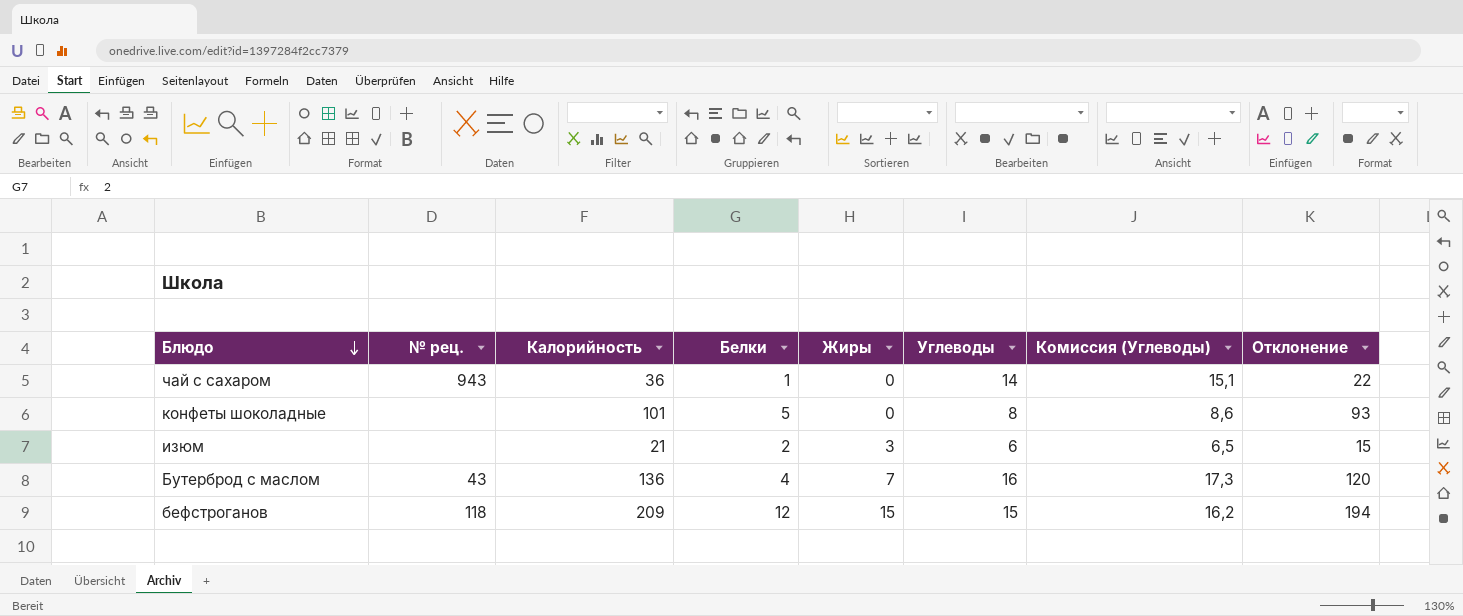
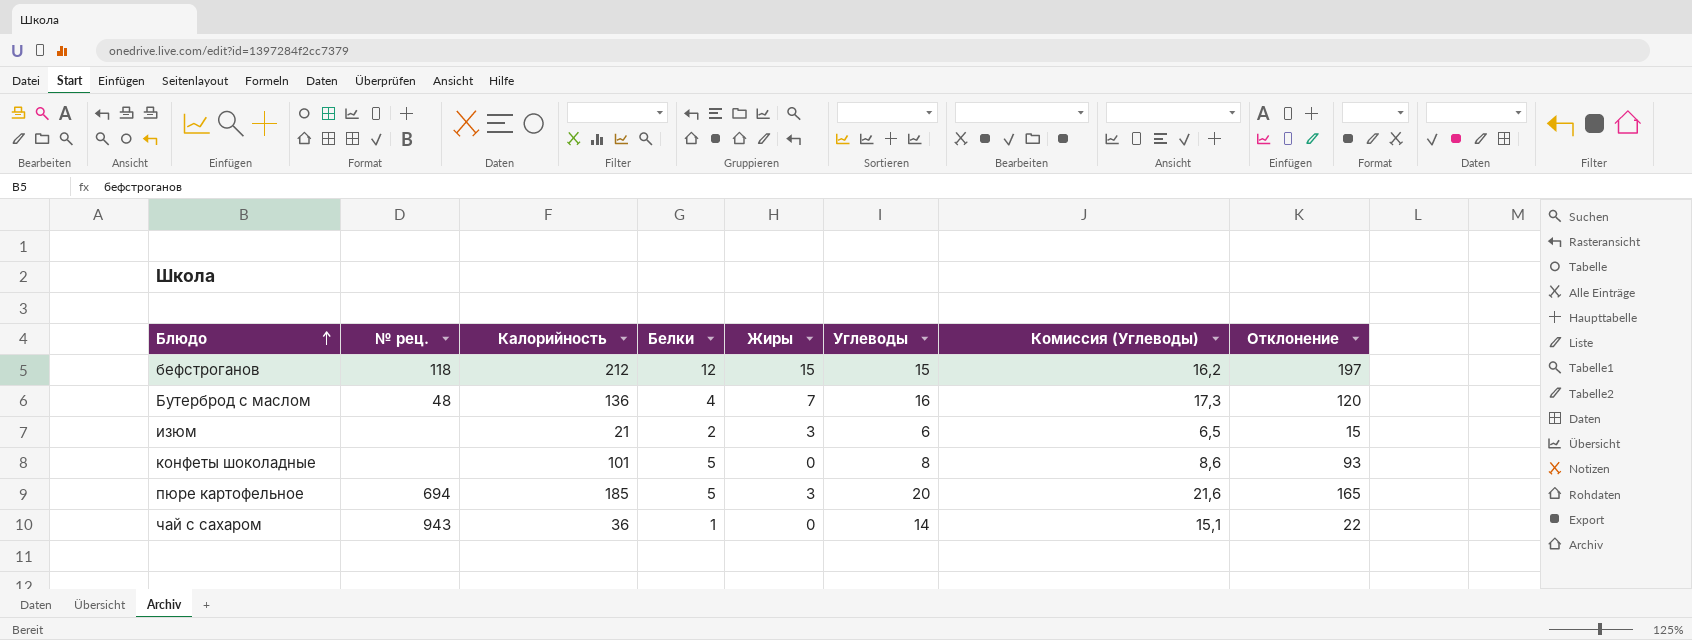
row order: Блюдо descending -> Блюдо ascending
бефстроганов | Калорийность: 209 -> 212
бефстроганов | Отклонение: 194 -> 197
Бутерброд с маслом | № рец.: 43 -> 48
row пюре картофельное: none -> 694 | 185 | 5 | 3 | 20 | 21,6 | 165

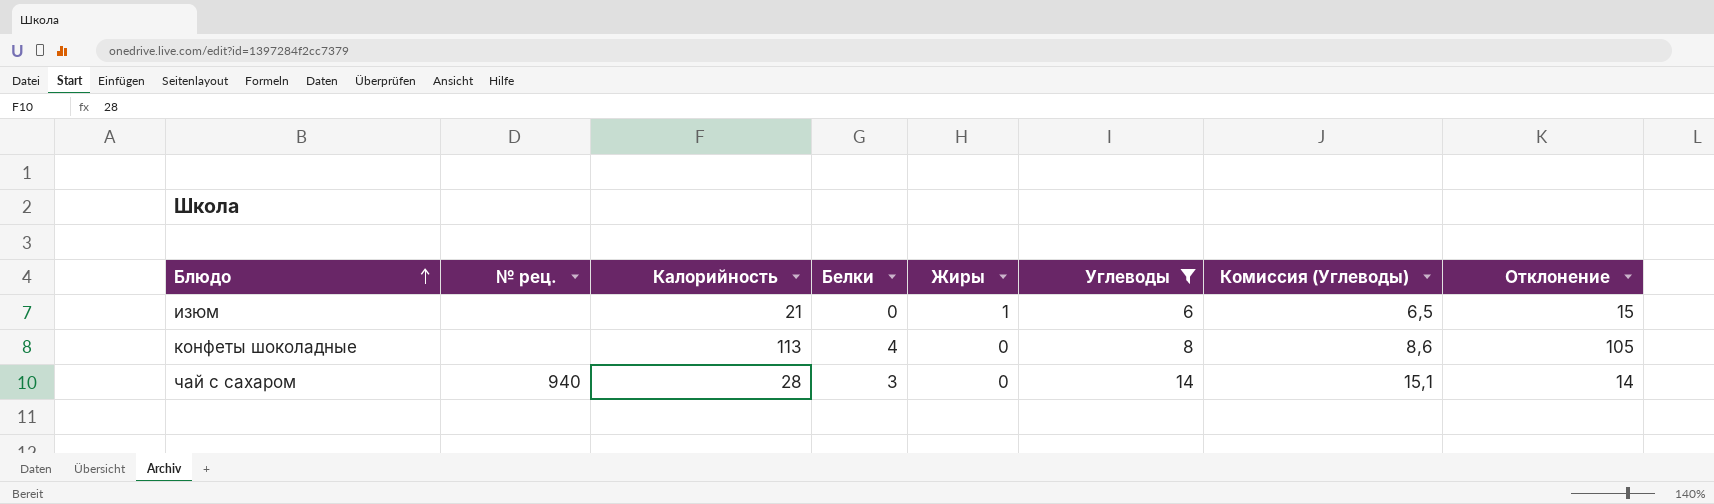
filter: none -> Углеводы <= 14
изюм | Белки: 2 -> 0
изюм | Жиры: 3 -> 1
конфеты шоколадные | Калорийность: 101 -> 113
конфеты шоколадные | Белки: 5 -> 4
конфеты шоколадные | Отклонение: 93 -> 105
чай с сахаром | № рец.: 943 -> 940
чай с сахаром | Калорийность: 36 -> 28
чай с сахаром | Белки: 1 -> 3
чай с сахаром | Отклонение: 22 -> 14

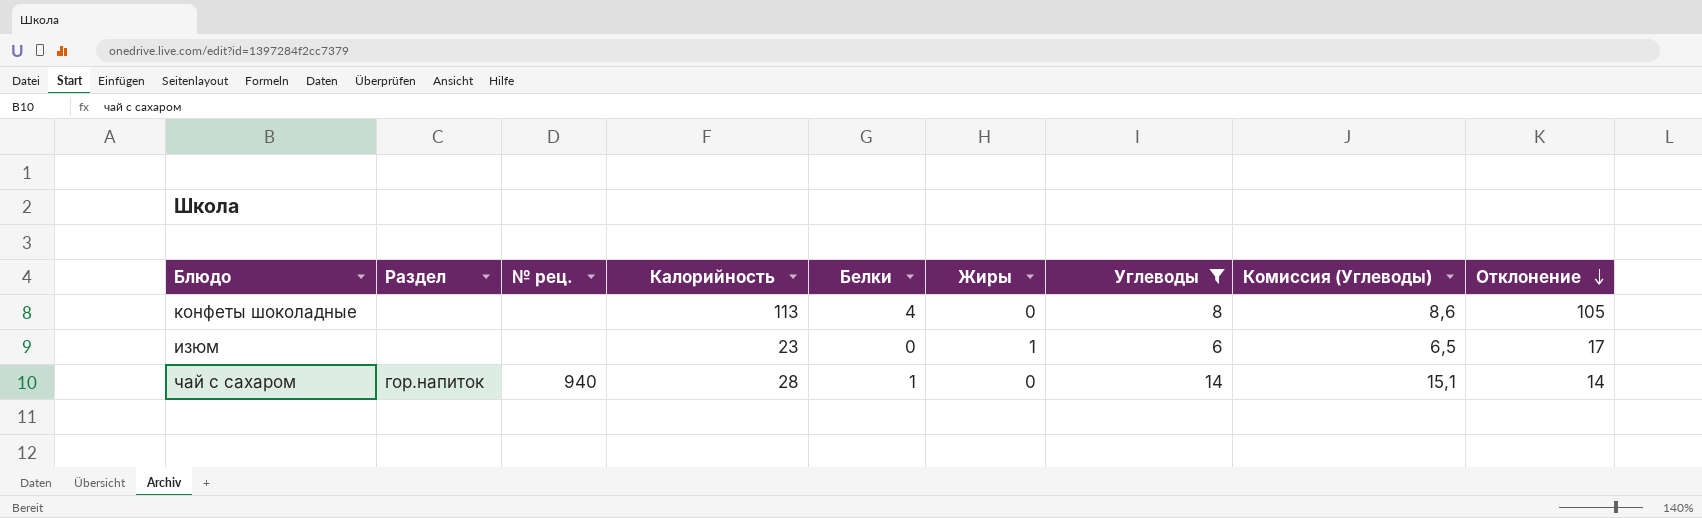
row order: Блюдо ascending -> Отклонение descending
column Раздел | position: none -> 2
изюм | Калорийность: 21 -> 23
изюм | Отклонение: 15 -> 17
чай с сахаром | Белки: 3 -> 1

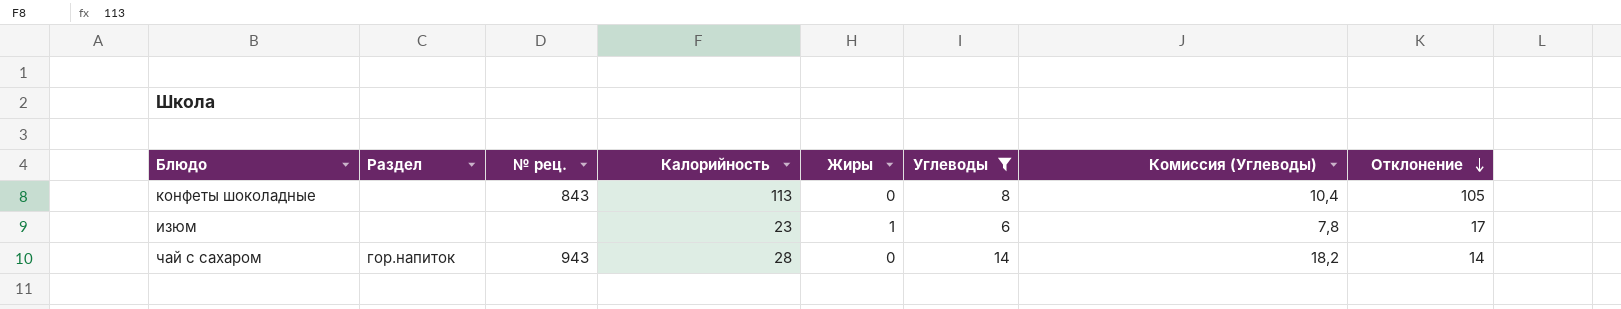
column Белки | position: 5 -> none
column Комиссия (Углеводы) | formula: [Углеводы] * 1,08 -> [Углеводы] * 1,3
конфеты шоколадные | № рец.: none -> 843
чай с сахаром | № рец.: 940 -> 943

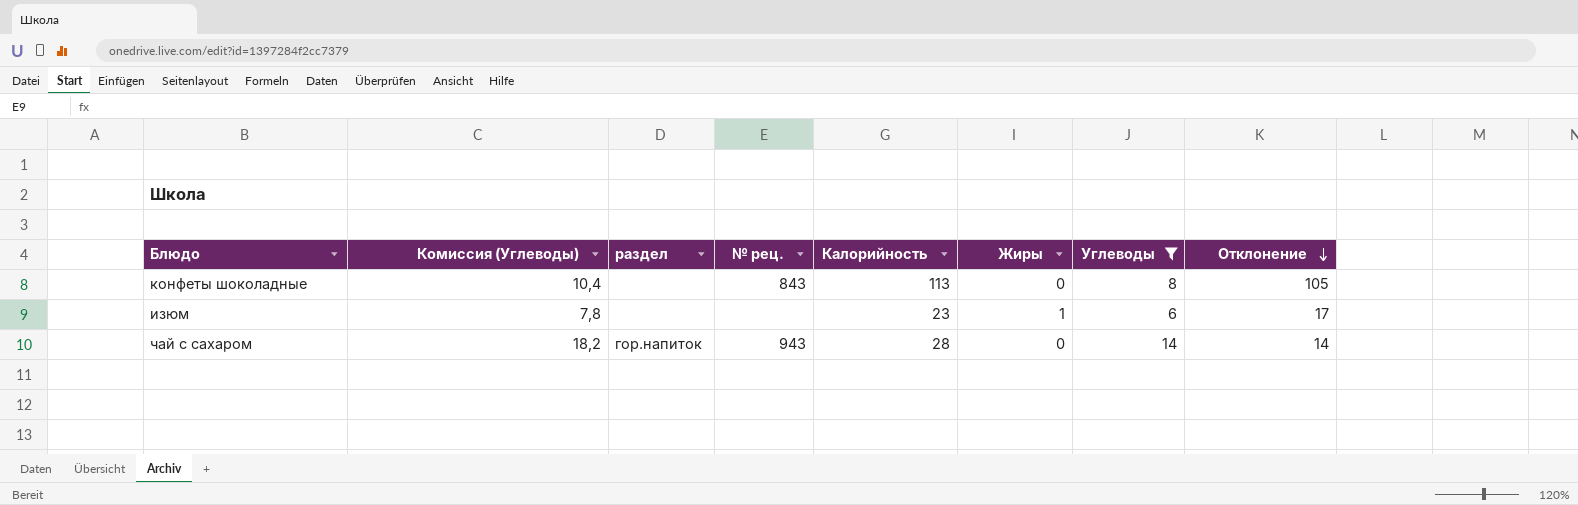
column Комиссия (Углеводы) | position: 7 -> 2
column name: Раздел -> раздел

